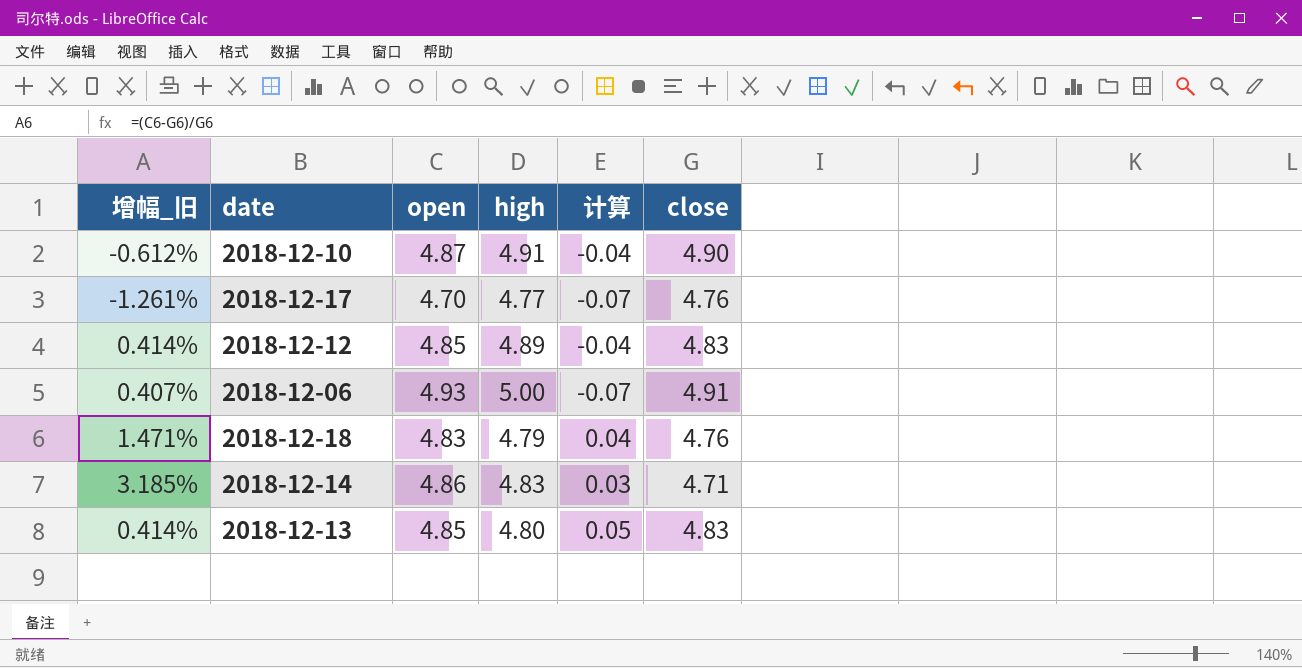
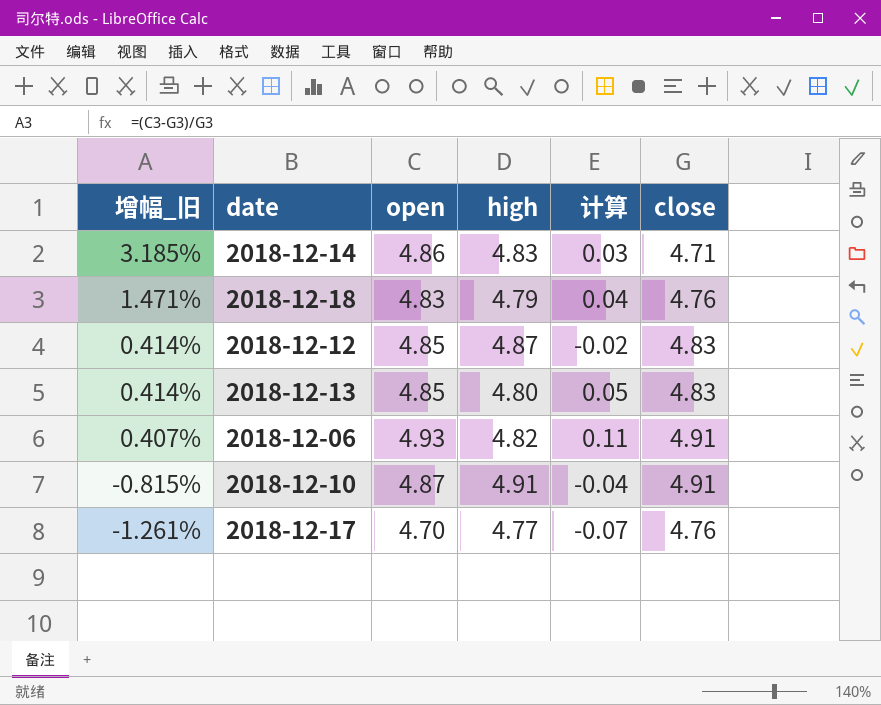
row order: none -> 增幅_旧 descending
2018-12-12 | high: 4.89 -> 4.87
2018-12-12 | 计算: -0.04 -> -0.02
2018-12-06 | high: 5.00 -> 4.82
2018-12-06 | 计算: -0.07 -> 0.11
2018-12-10 | 增幅_旧: -0.612% -> -0.815%
2018-12-10 | close: 4.90 -> 4.91

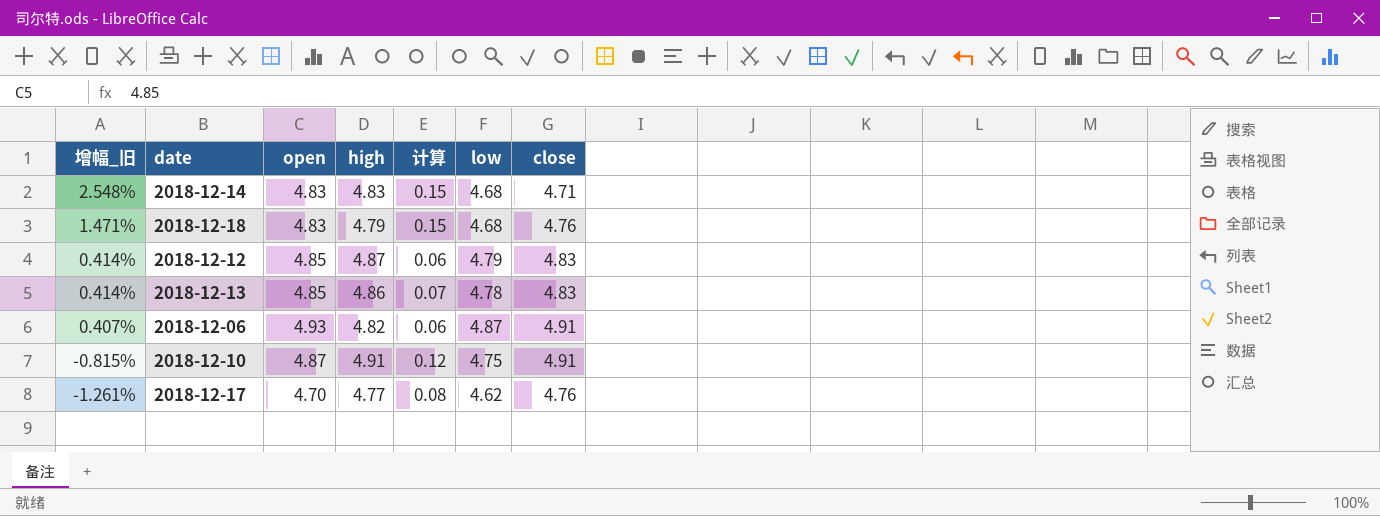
column 计算 | formula: [open] - [high] -> [open] - [low]
column low | position: none -> 6
2018-12-14 | 增幅_旧: 3.185% -> 2.548%
2018-12-14 | open: 4.86 -> 4.83
2018-12-13 | high: 4.80 -> 4.86

